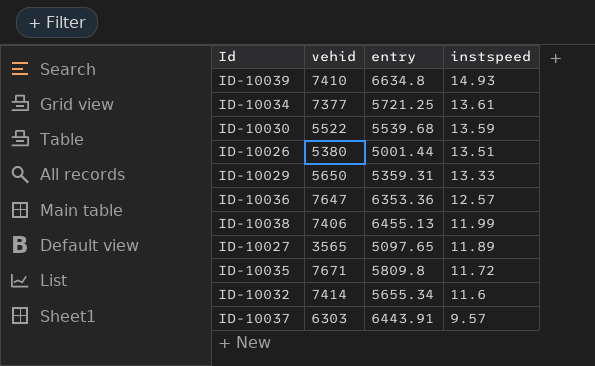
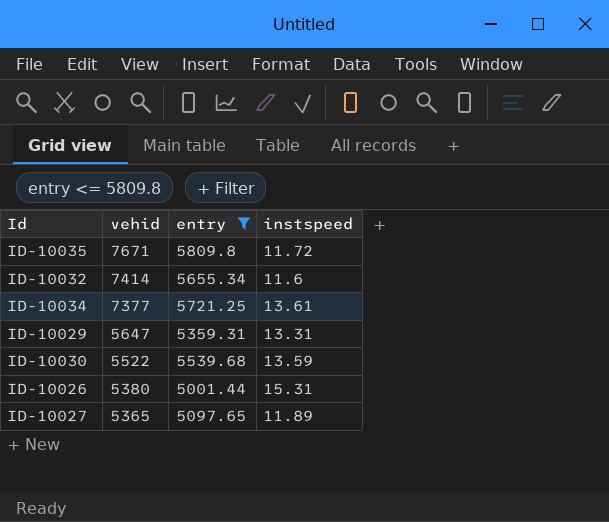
filter: none -> entry <= 5809.8
row order: instspeed descending -> vehid descending
ID-10029 | vehid: 5650 -> 5647
ID-10029 | instspeed: 13.33 -> 13.31
ID-10026 | instspeed: 13.51 -> 15.31
ID-10027 | vehid: 3565 -> 5365

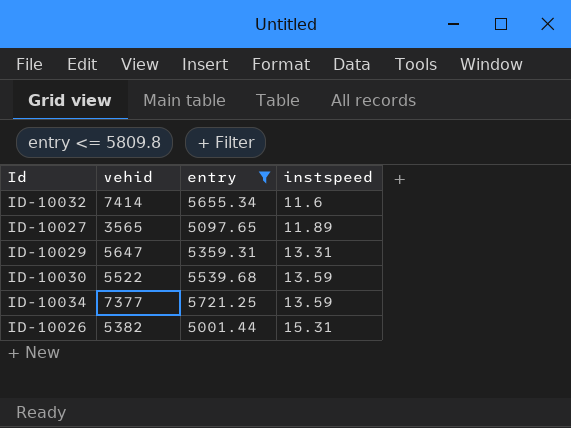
row order: vehid descending -> instspeed ascending
row ID-10035: 7671 | 5809.8 | 11.72 -> none
ID-10027 | vehid: 5365 -> 3565
ID-10034 | instspeed: 13.61 -> 13.59
ID-10026 | vehid: 5380 -> 5382

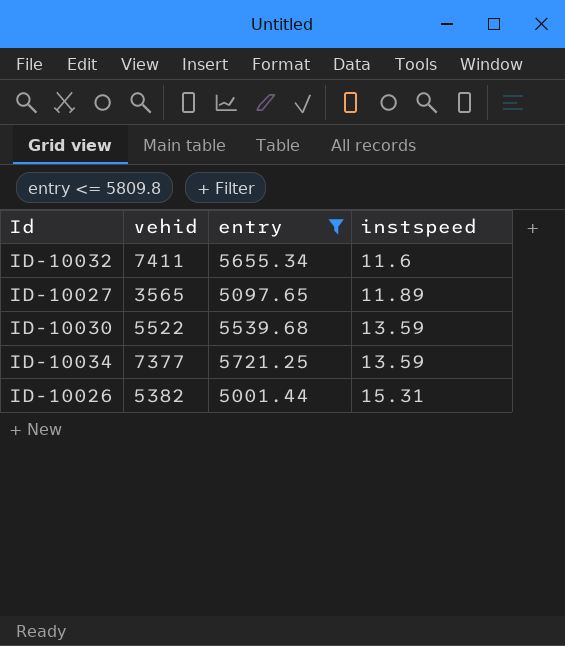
row ID-10029: 5647 | 5359.31 | 13.31 -> none
ID-10032 | vehid: 7414 -> 7411

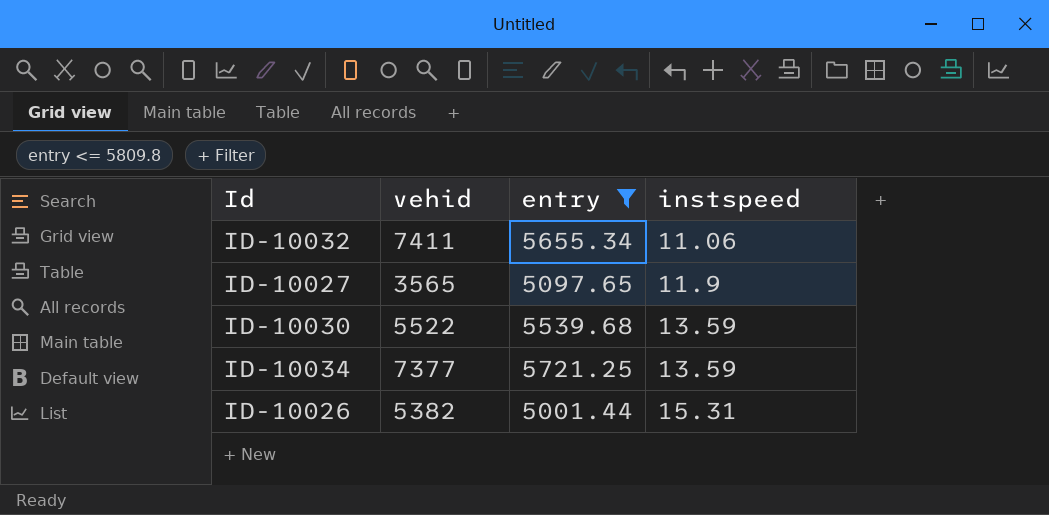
ID-10032 | instspeed: 11.6 -> 11.06
ID-10027 | instspeed: 11.89 -> 11.9

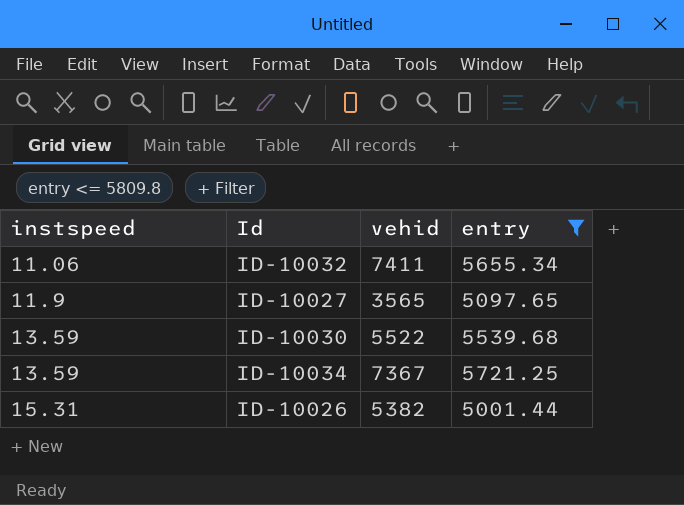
column instspeed | position: 4 -> 1
ID-10034 | vehid: 7377 -> 7367

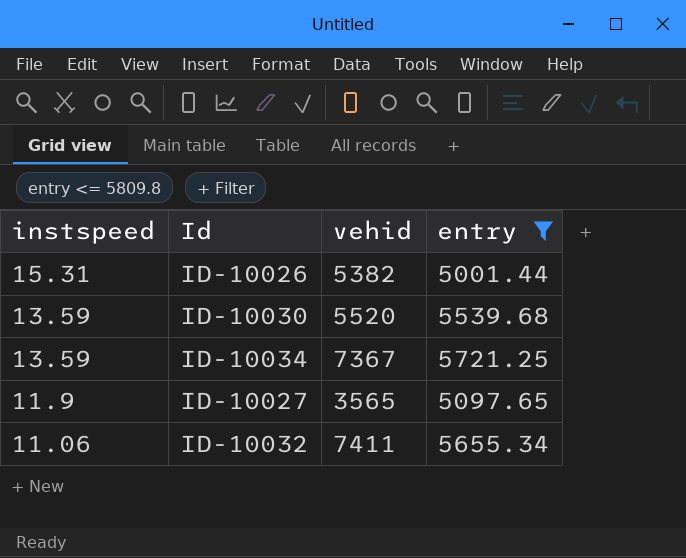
row order: instspeed ascending -> instspeed descending
ID-10030 | vehid: 5522 -> 5520

